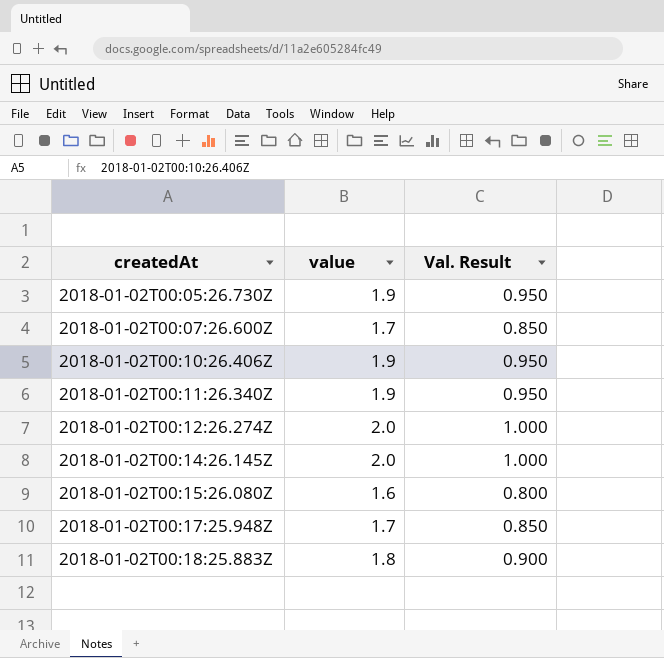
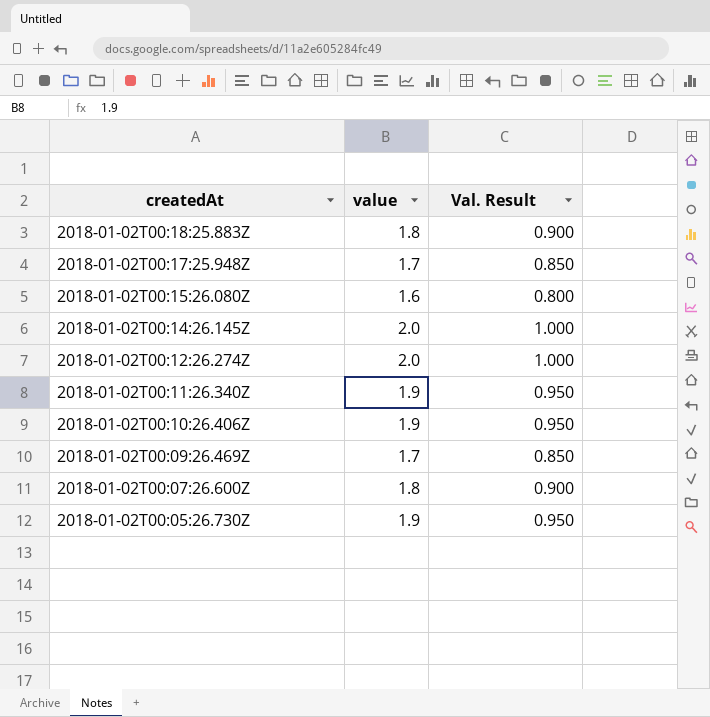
row order: createdAt ascending -> createdAt descending
row 2018-01-02T00:09:26.469Z: none -> 1.7 | 0.850
2018-01-02T00:07:26.600Z | value: 1.7 -> 1.8
2018-01-02T00:07:26.600Z | Val. Result: 0.850 -> 0.900

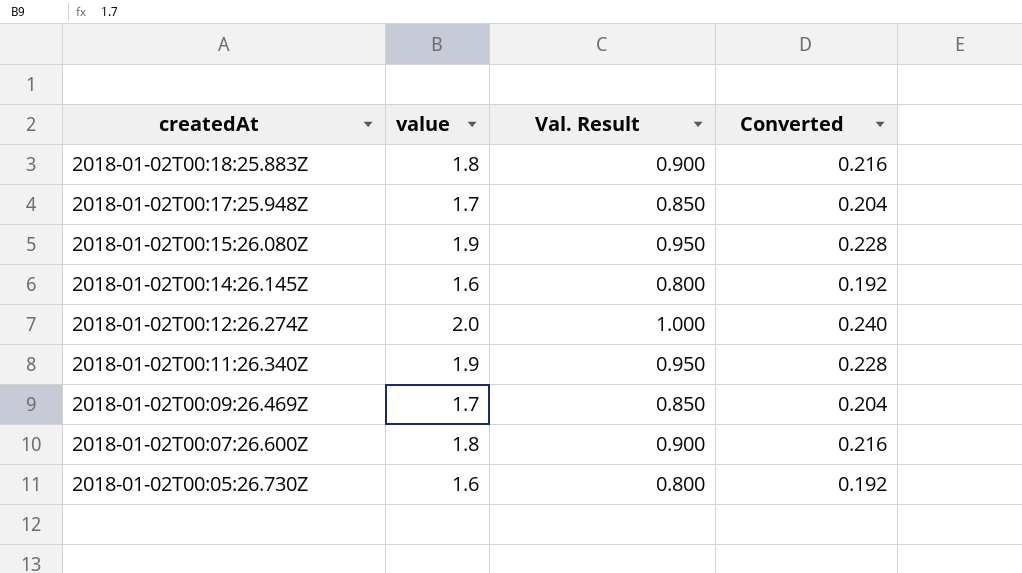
column Converted | formula: none -> [value] * 0.12
row 2018-01-02T00:10:26.406Z: 1.9 | 0.950 -> none
2018-01-02T00:15:26.080Z | value: 1.6 -> 1.9
2018-01-02T00:15:26.080Z | Val. Result: 0.800 -> 0.950
2018-01-02T00:14:26.145Z | value: 2.0 -> 1.6
2018-01-02T00:14:26.145Z | Val. Result: 1.000 -> 0.800
2018-01-02T00:05:26.730Z | value: 1.9 -> 1.6
2018-01-02T00:05:26.730Z | Val. Result: 0.950 -> 0.800

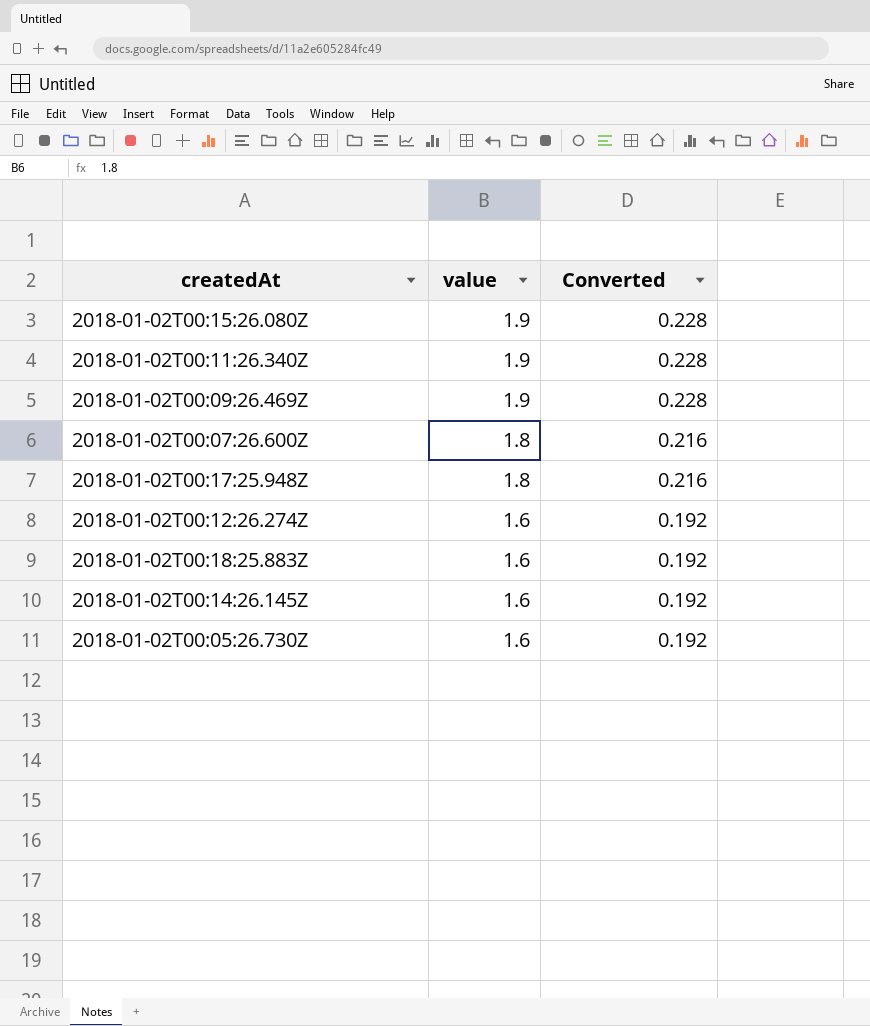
row order: createdAt descending -> value descending
column Val. Result | formula: [value] * 0.5 -> none
2018-01-02T00:09:26.469Z | value: 1.7 -> 1.9
2018-01-02T00:09:26.469Z | Converted: 0.204 -> 0.228
2018-01-02T00:17:25.948Z | value: 1.7 -> 1.8
2018-01-02T00:17:25.948Z | Converted: 0.204 -> 0.216
2018-01-02T00:12:26.274Z | value: 2.0 -> 1.6
2018-01-02T00:12:26.274Z | Converted: 0.240 -> 0.192
2018-01-02T00:18:25.883Z | value: 1.8 -> 1.6
2018-01-02T00:18:25.883Z | Converted: 0.216 -> 0.192

